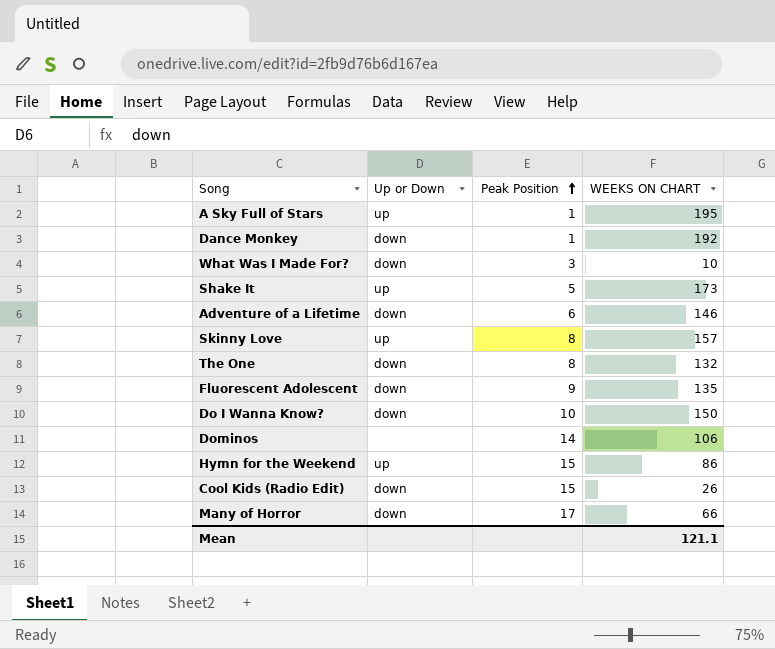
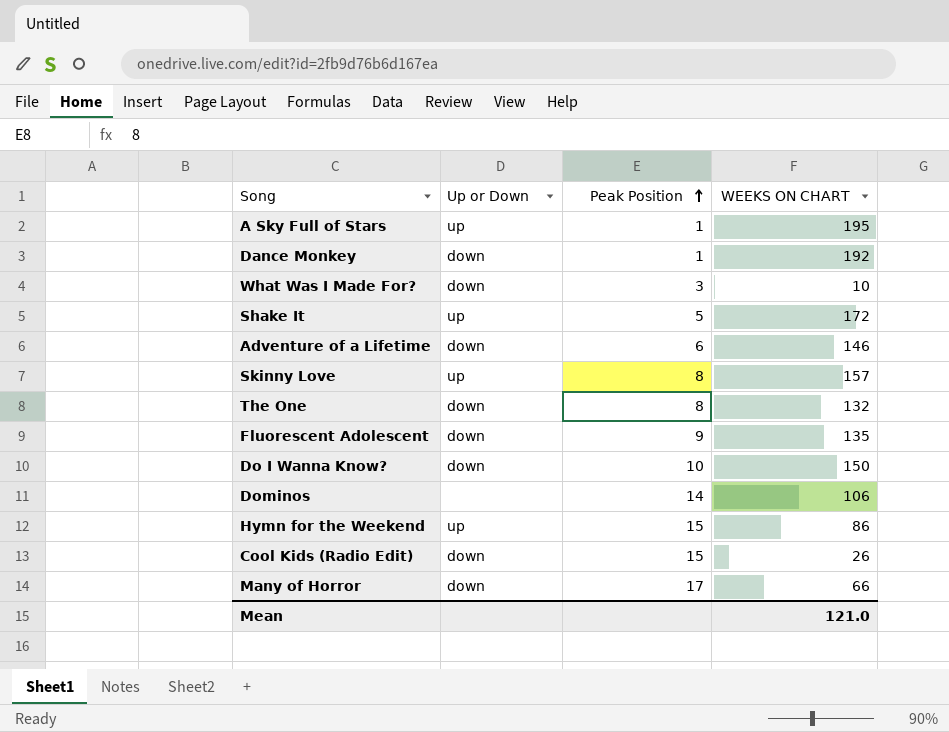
Shake It | WEEKS ON CHART: 173 -> 172
Mean | WEEKS ON CHART: 121.1 -> 121.0

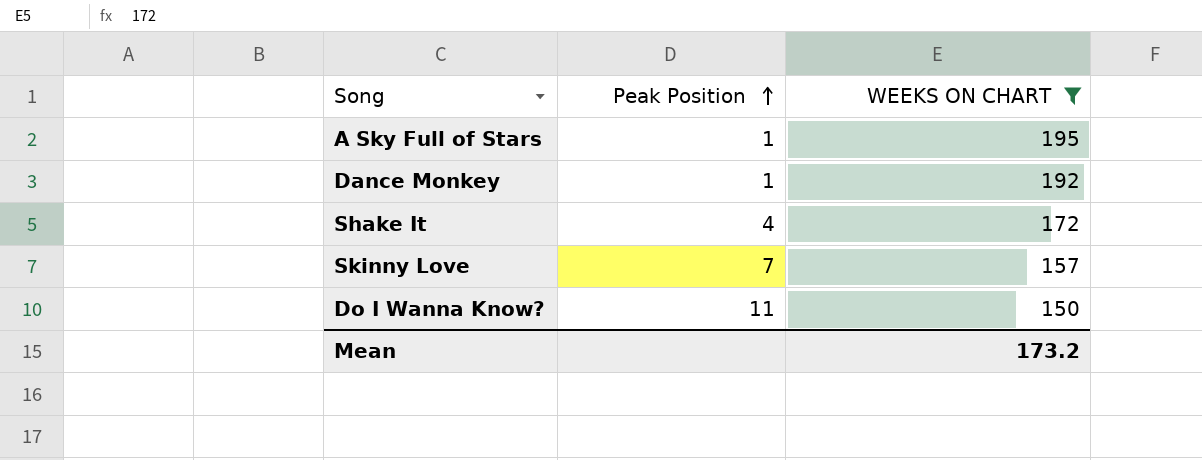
filter: none -> WEEKS ON CHART >= 150
column Up or Down | position: 2 -> none
Shake It | Peak Position: 5 -> 4
Skinny Love | Peak Position: 8 -> 7
Do I Wanna Know? | Peak Position: 10 -> 11
Mean | WEEKS ON CHART: 121.0 -> 173.2

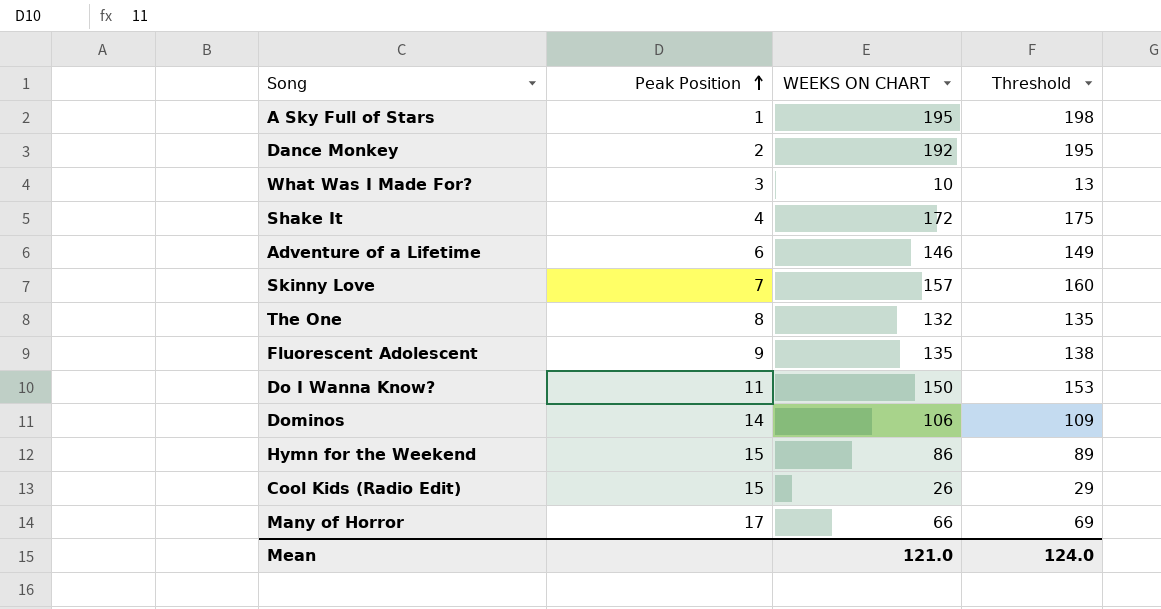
filter: WEEKS ON CHART >= 150 -> none
column Threshold | formula: none -> [WEEKS ON CHART] + 3
Dance Monkey | Peak Position: 1 -> 2
Mean | WEEKS ON CHART: 173.2 -> 121.0

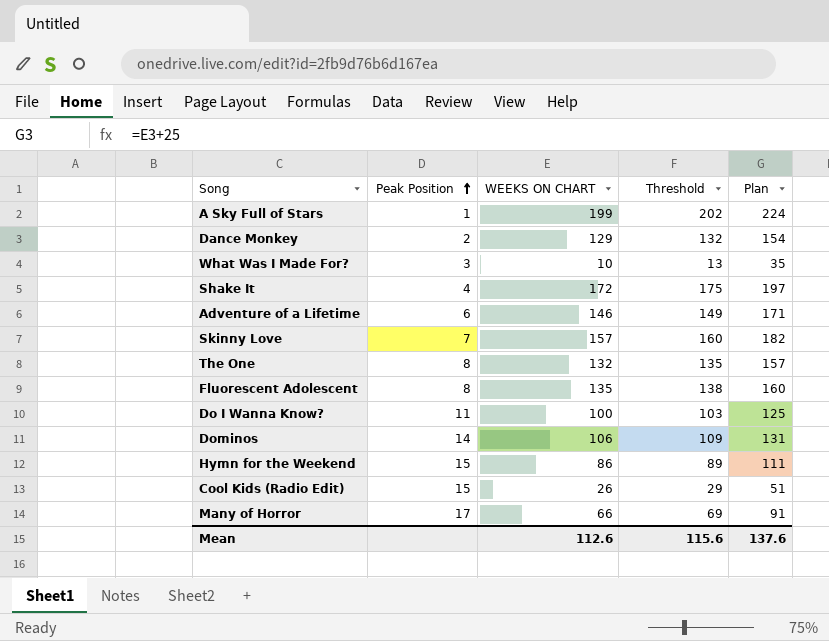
column Plan | formula: none -> [WEEKS ON CHART] + 25
A Sky Full of Stars | WEEKS ON CHART: 195 -> 199
A Sky Full of Stars | Threshold: 198 -> 202
Dance Monkey | WEEKS ON CHART: 192 -> 129
Dance Monkey | Threshold: 195 -> 132
Fluorescent Adolescent | Peak Position: 9 -> 8
Do I Wanna Know? | WEEKS ON CHART: 150 -> 100
Do I Wanna Know? | Threshold: 153 -> 103
Mean | WEEKS ON CHART: 121.0 -> 112.6
Mean | Threshold: 124.0 -> 115.6

